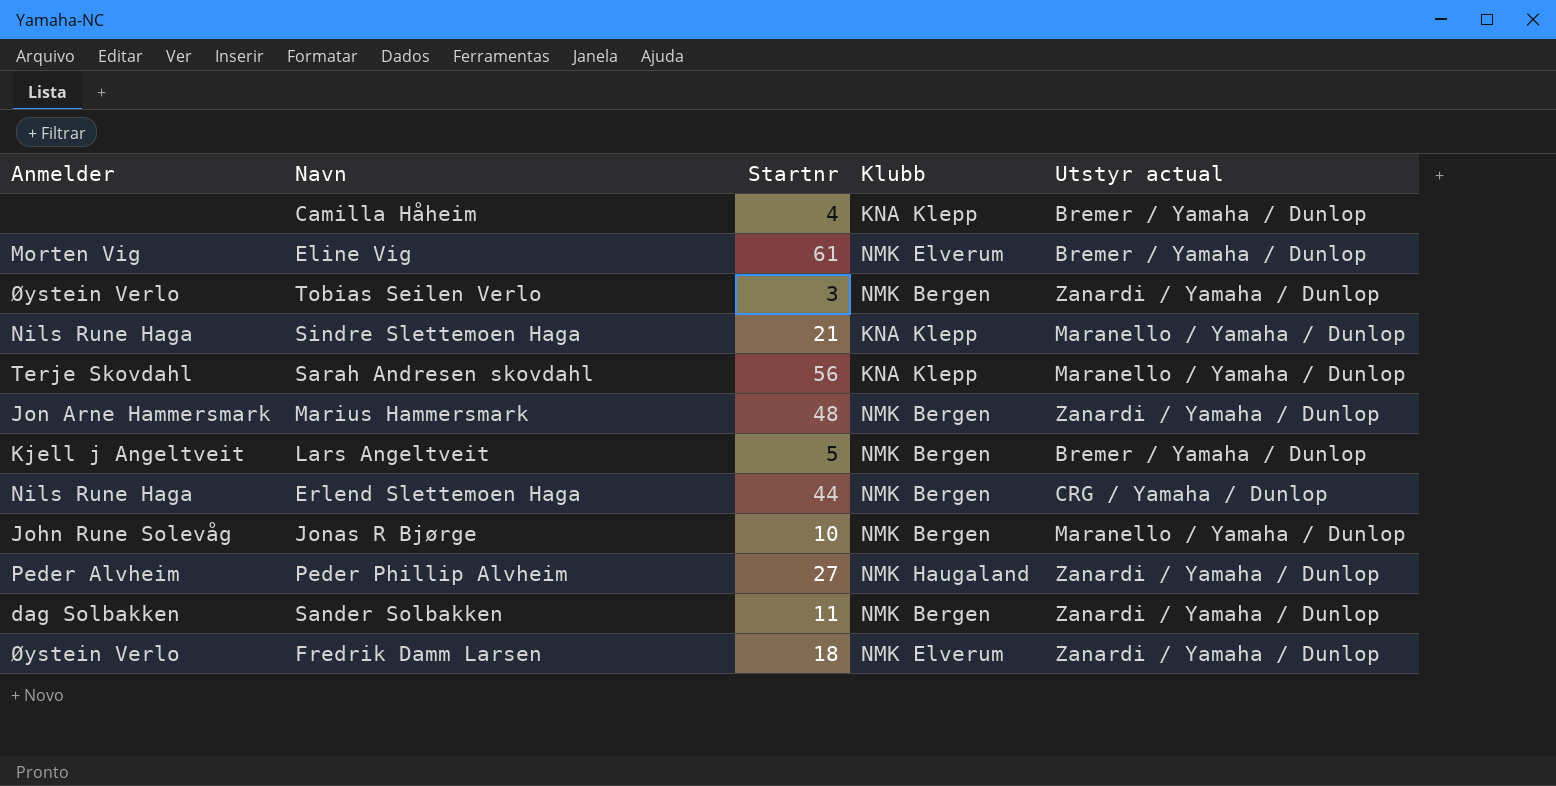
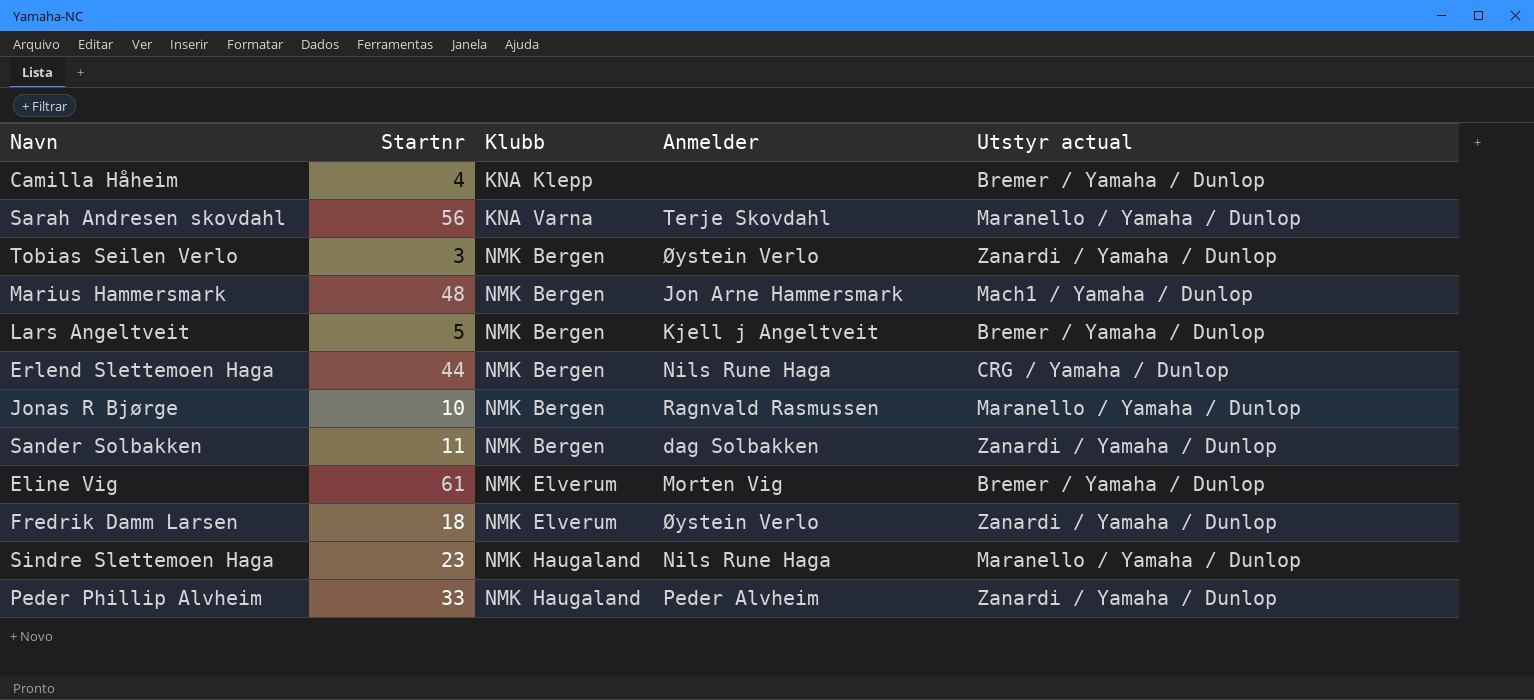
row order: none -> Klubb ascending
column Anmelder | position: 1 -> 4
Sarah Andresen skovdahl | Klubb: KNA Klepp -> KNA Varna
Marius Hammersmark | Utstyr actual: Zanardi / Yamaha / Dunlop -> Mach1 / Yamaha / Dunlop
Jonas R Bjørge | Anmelder: John Rune Solevåg -> Ragnvald Rasmussen
Sindre Slettemoen Haga | Startnr: 21 -> 23
Sindre Slettemoen Haga | Klubb: KNA Klepp -> NMK Haugaland
Peder Phillip Alvheim | Startnr: 27 -> 33

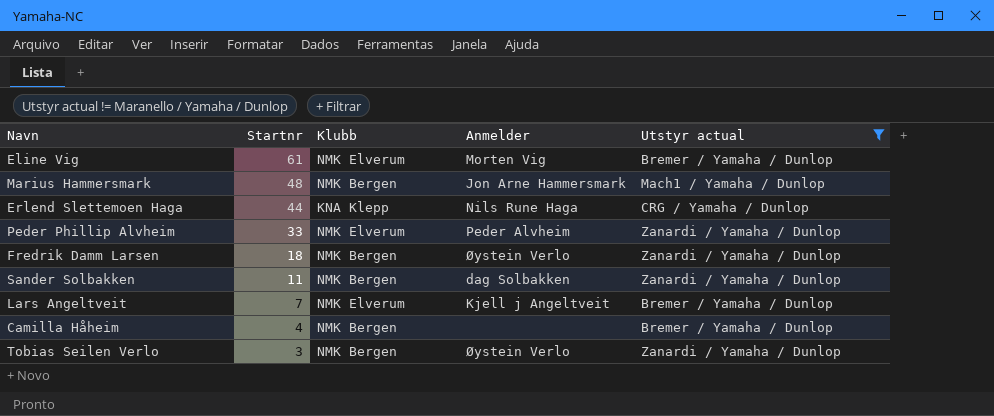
filter: none -> Utstyr actual != Maranello / Yamaha / Dunlop
row order: Klubb ascending -> Startnr descending
Erlend Slettemoen Haga | Klubb: NMK Bergen -> KNA Klepp
Peder Phillip Alvheim | Klubb: NMK Haugaland -> NMK Elverum
Fredrik Damm Larsen | Klubb: NMK Elverum -> NMK Bergen
Lars Angeltveit | Startnr: 5 -> 7
Lars Angeltveit | Klubb: NMK Bergen -> NMK Elverum
Camilla Håheim | Klubb: KNA Klepp -> NMK Bergen

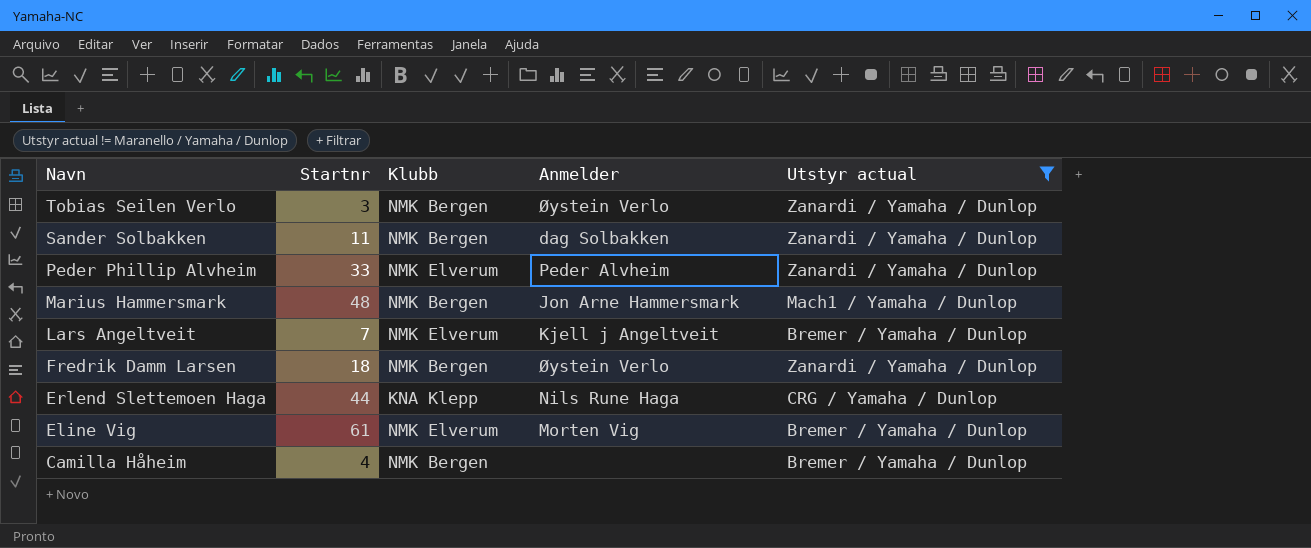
row order: Startnr descending -> Navn descending

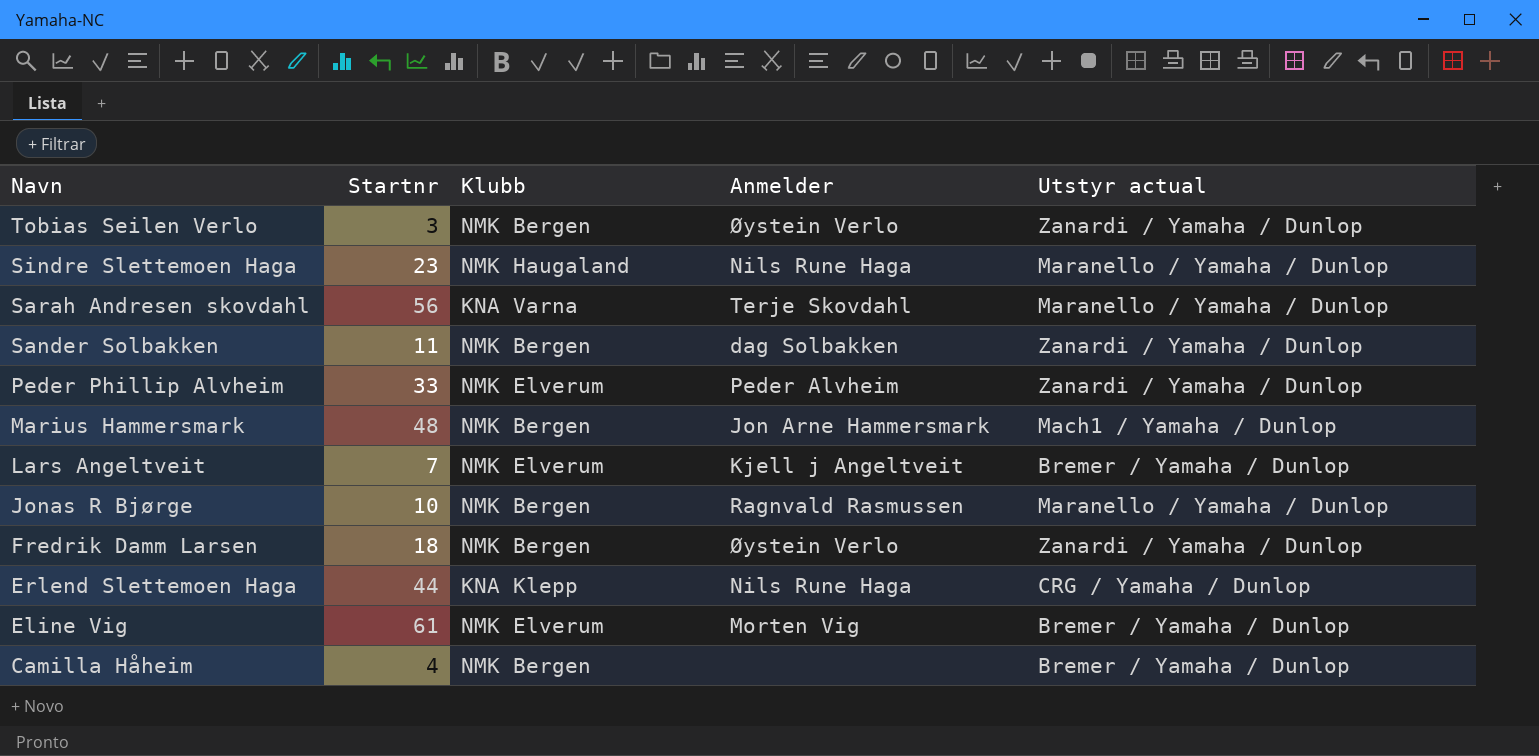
filter: Utstyr actual != Maranello / Yamaha / Dunlop -> none

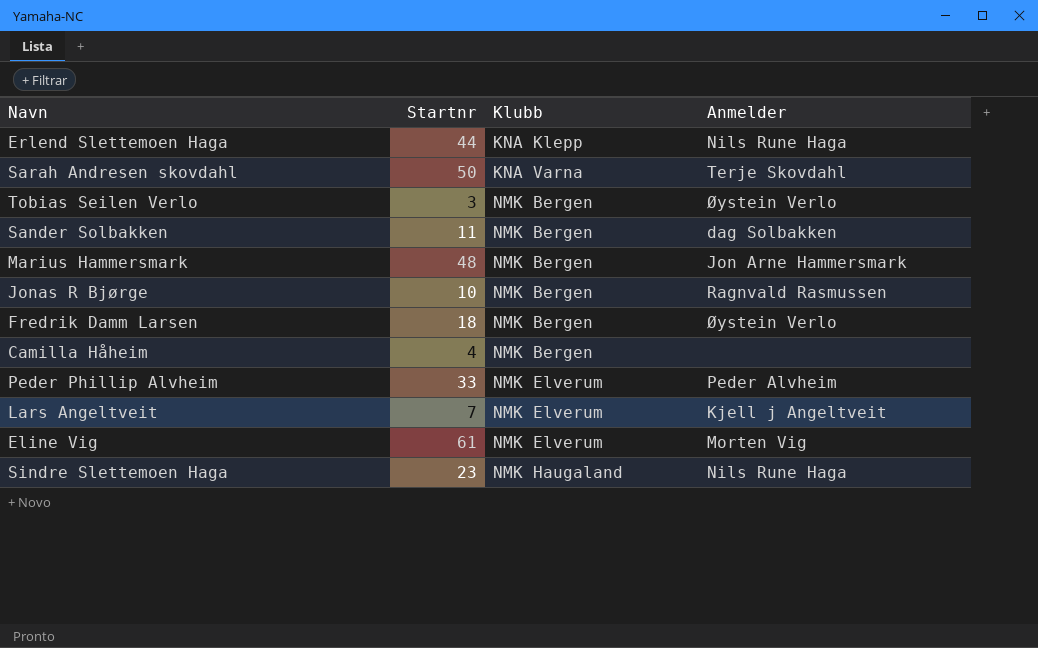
row order: Navn descending -> Klubb ascending
column Utstyr actual | position: 5 -> none
Sarah Andresen skovdahl | Startnr: 56 -> 50

